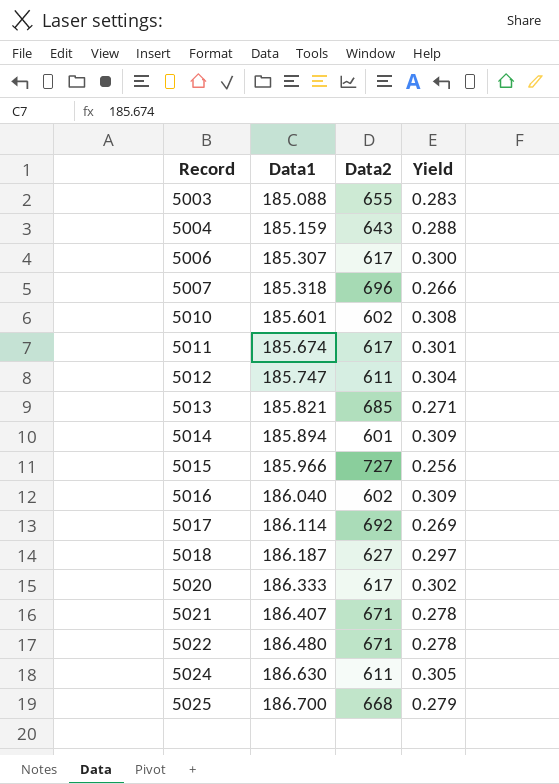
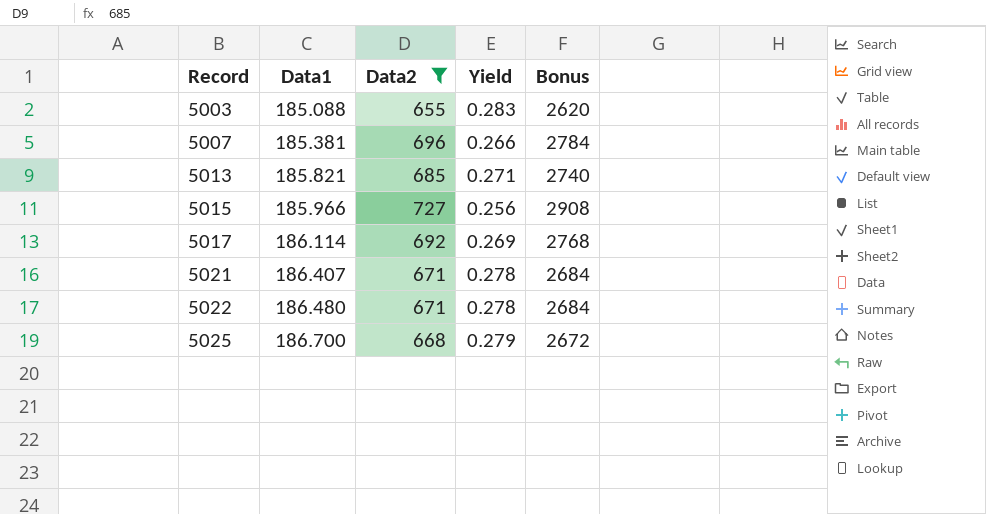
filter: none -> Data2 >= 655
column Bonus | formula: none -> [Data2] * 4
5007 | Data1: 185.318 -> 185.381

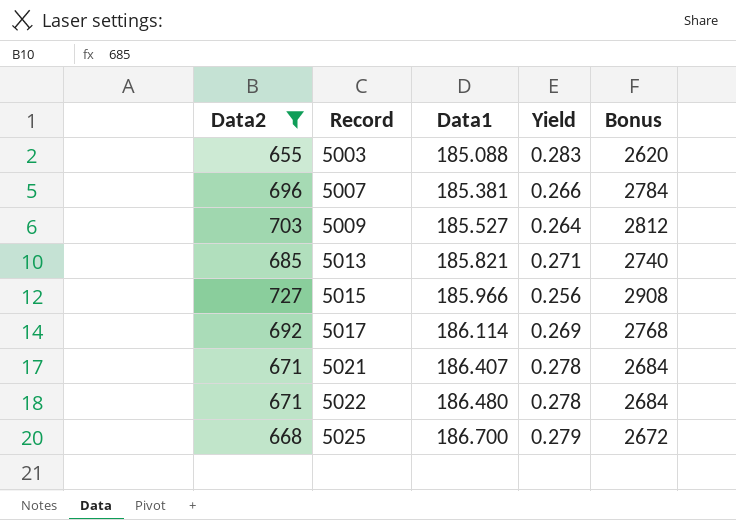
column Data2 | position: 3 -> 1
row 5009: none -> 703 | 185.527 | 0.264 | 2812

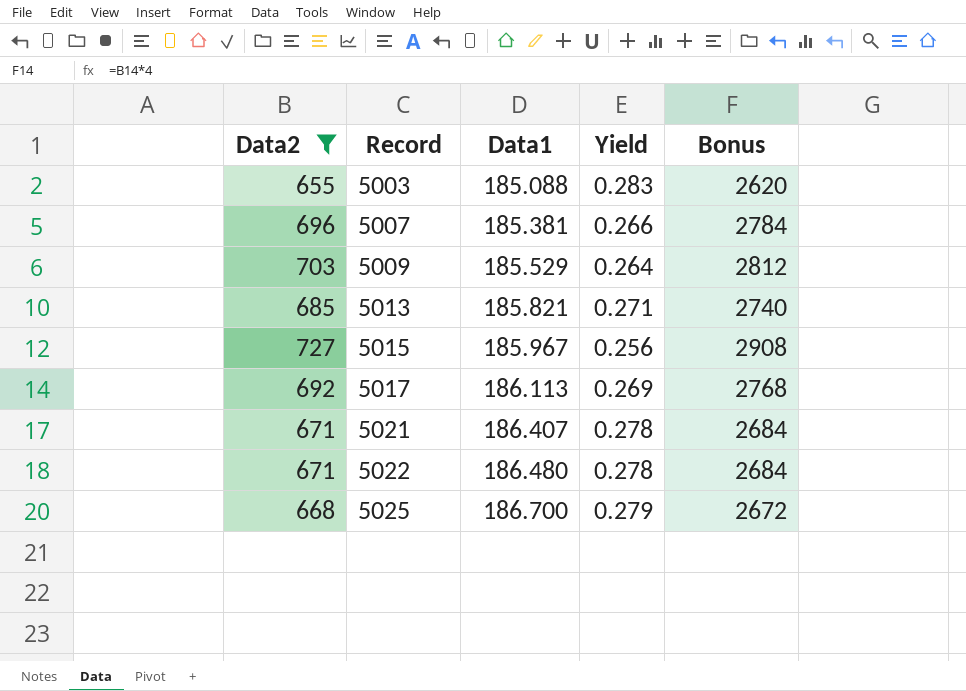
5009 | Data1: 185.527 -> 185.529
5015 | Data1: 185.966 -> 185.967
5017 | Data1: 186.114 -> 186.113

